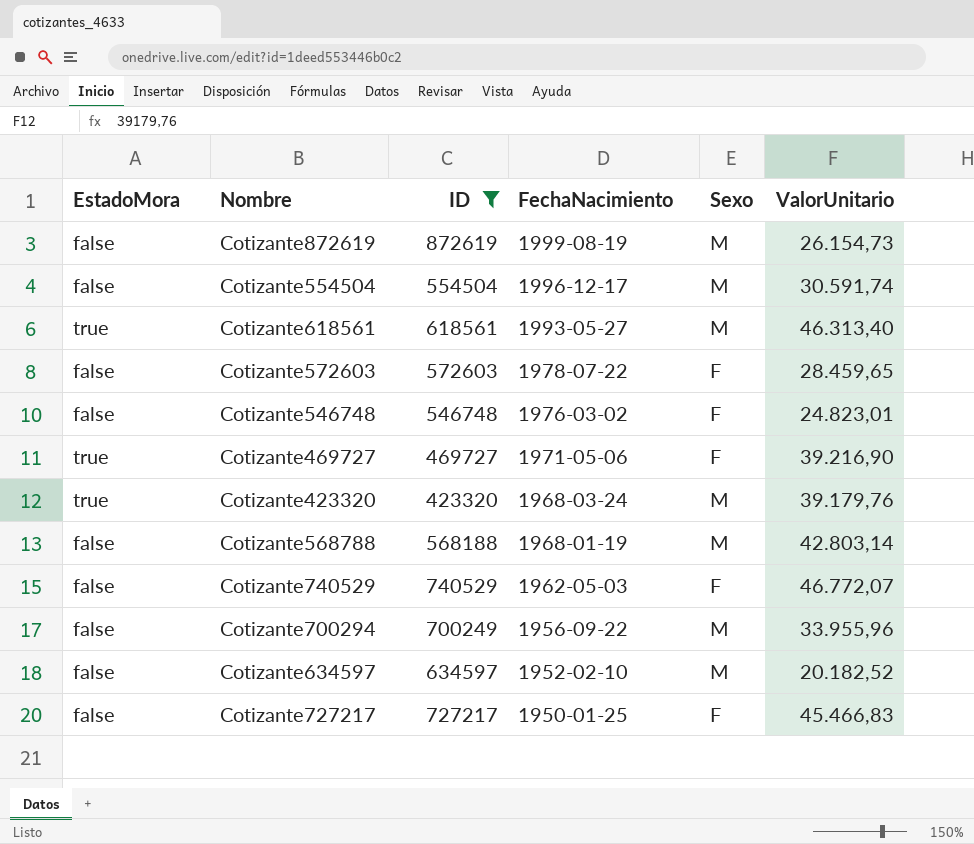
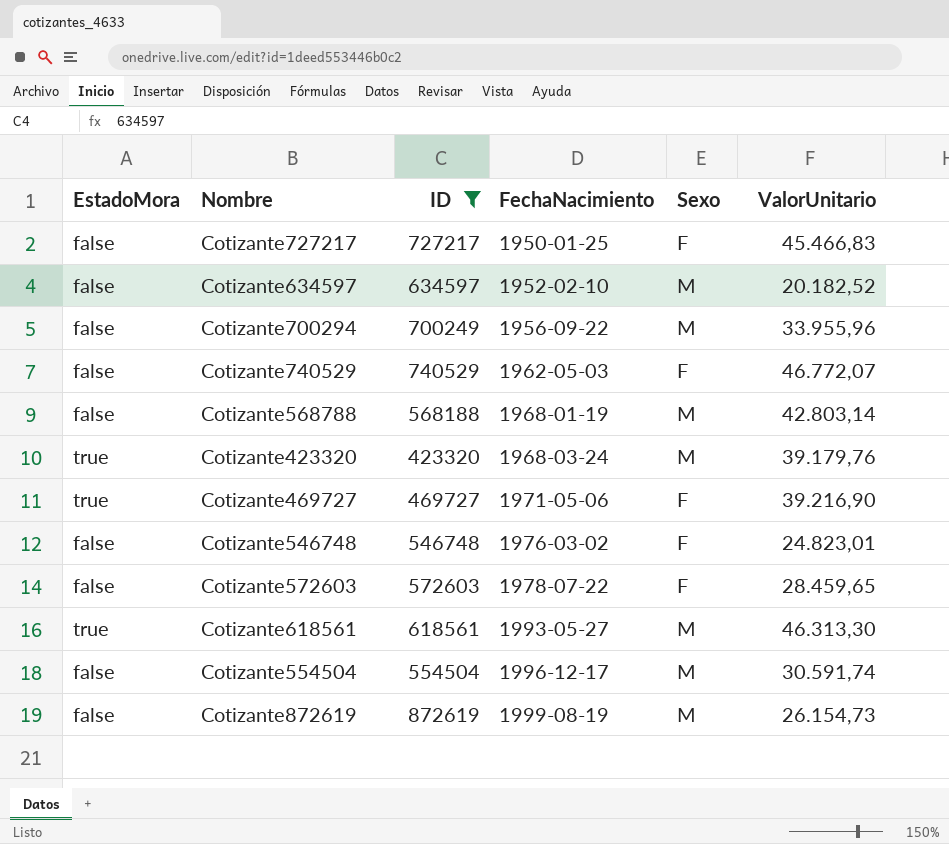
row order: FechaNacimiento descending -> FechaNacimiento ascending
Cotizante618561 | ValorUnitario: 46.313,40 -> 46.313,30

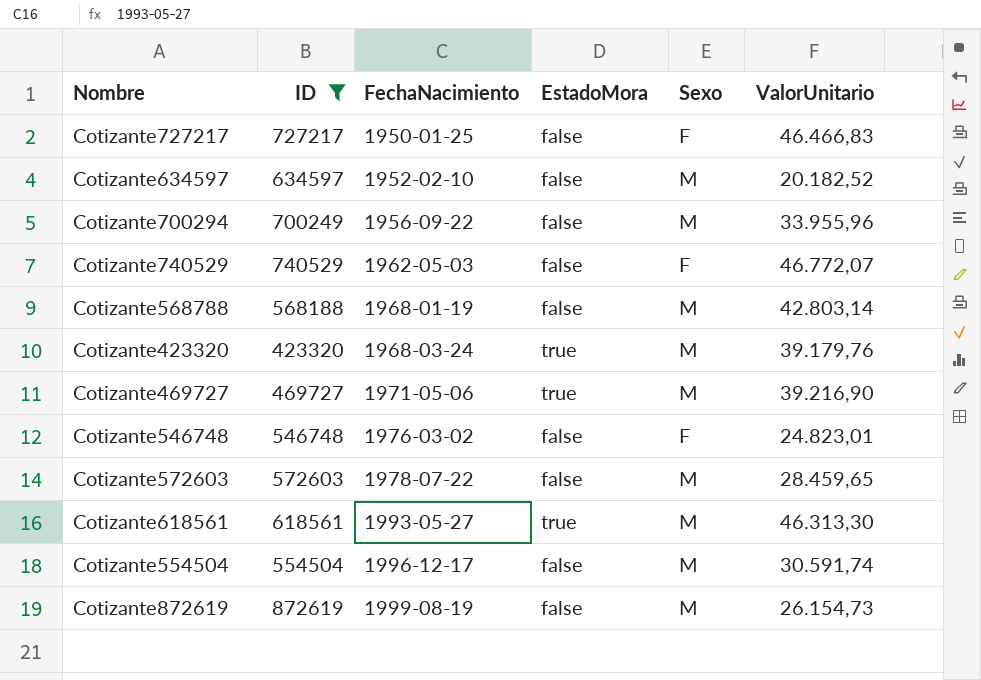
column EstadoMora | position: 1 -> 4
Cotizante727217 | ValorUnitario: 45.466,83 -> 46.466,83
Cotizante469727 | Sexo: F -> M
Cotizante572603 | Sexo: F -> M

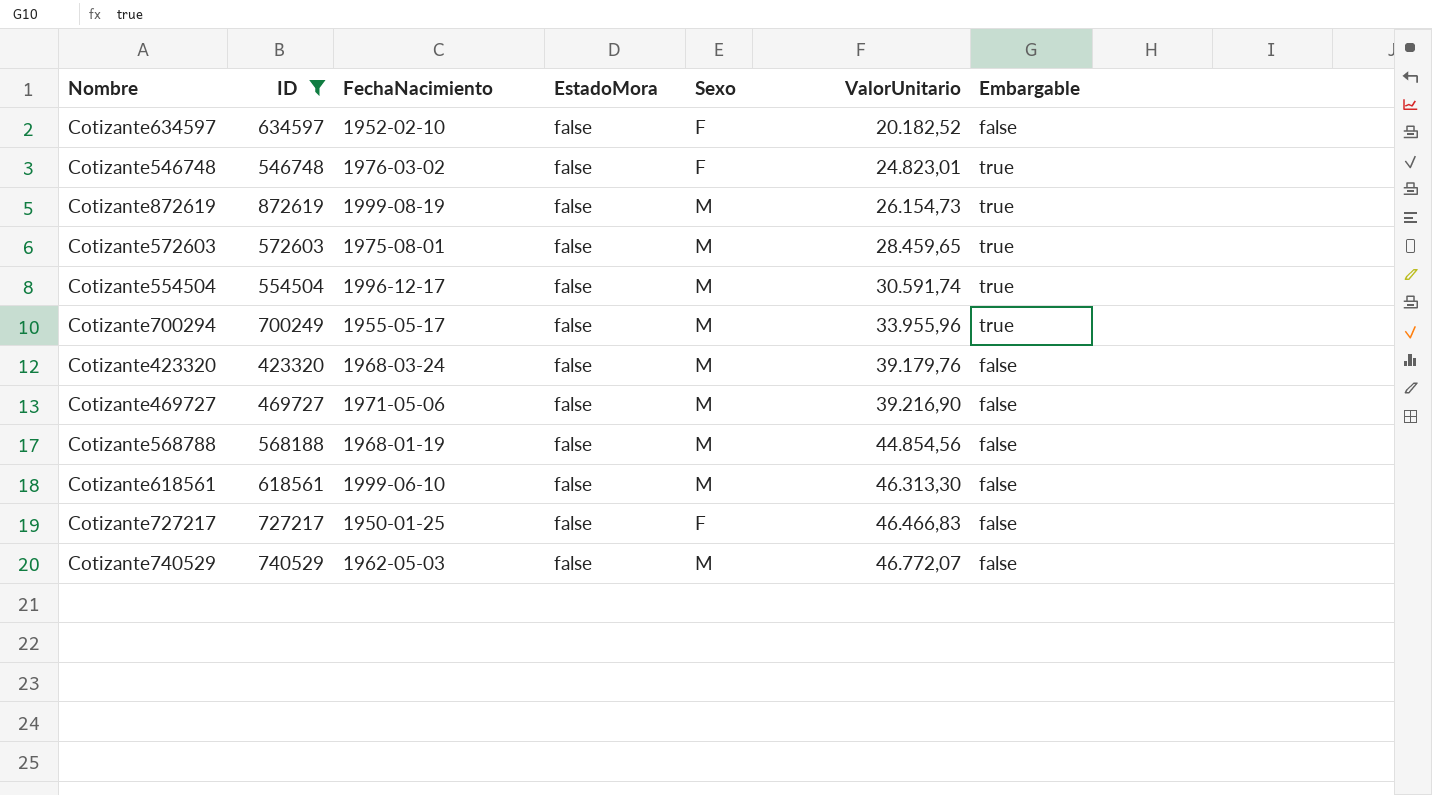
row order: FechaNacimiento ascending -> ValorUnitario ascending
column Embargable | position: none -> 7
Cotizante634597 | Sexo: M -> F
Cotizante572603 | FechaNacimiento: 1978-07-22 -> 1975-08-01
Cotizante700294 | FechaNacimiento: 1956-09-22 -> 1955-05-17
Cotizante423320 | EstadoMora: true -> false
Cotizante469727 | EstadoMora: true -> false
Cotizante568788 | ValorUnitario: 42.803,14 -> 44.854,56
Cotizante618561 | FechaNacimiento: 1993-05-27 -> 1999-06-10
Cotizante618561 | EstadoMora: true -> false
Cotizante740529 | Sexo: F -> M

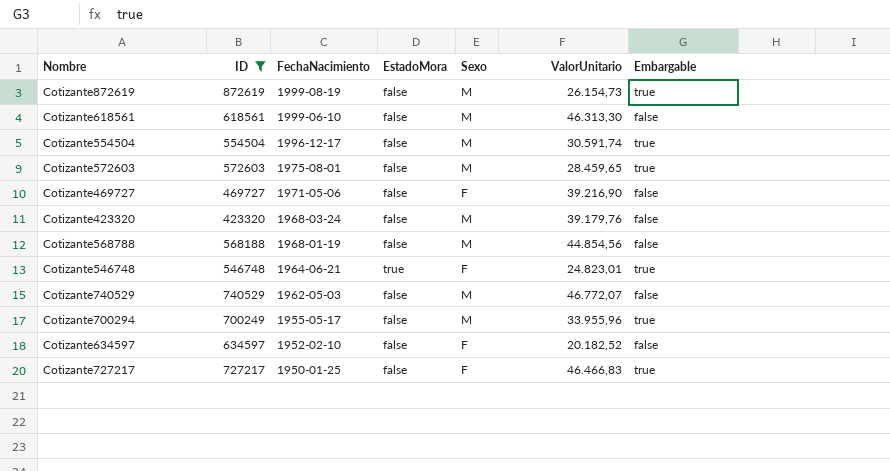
row order: ValorUnitario ascending -> FechaNacimiento descending
Cotizante469727 | Sexo: M -> F
Cotizante546748 | FechaNacimiento: 1976-03-02 -> 1964-06-21
Cotizante546748 | EstadoMora: false -> true
Cotizante727217 | Embargable: false -> true

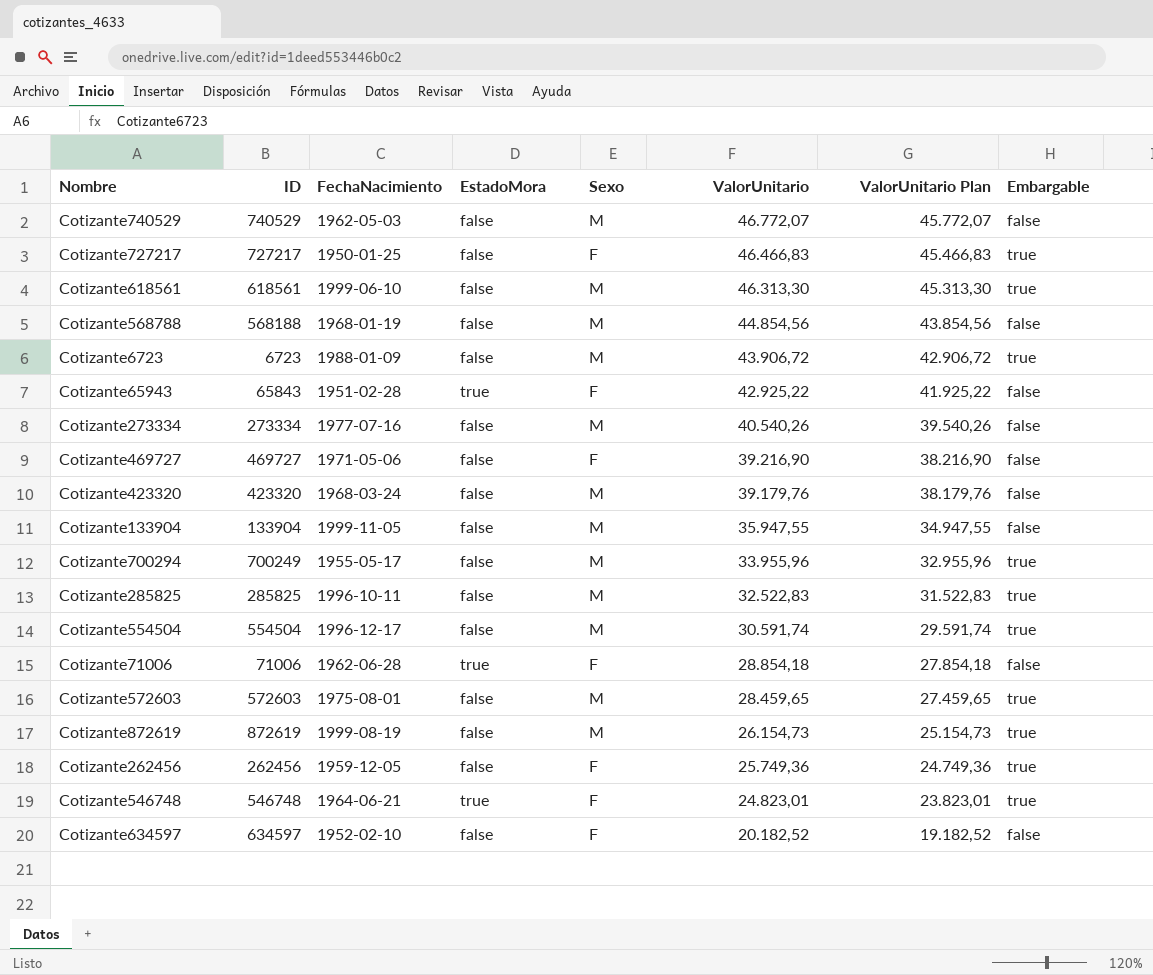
filter: ID >= 423320 -> none
row order: FechaNacimiento descending -> ValorUnitario descending
column ValorUnitario Plan | formula: none -> [ValorUnitario] - 1000
Cotizante618561 | Embargable: false -> true

